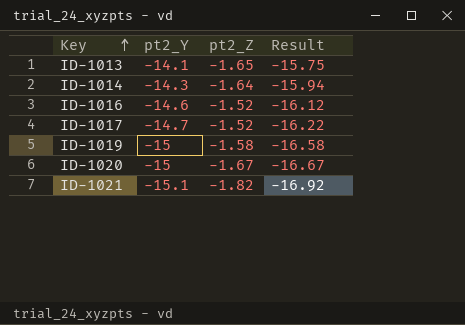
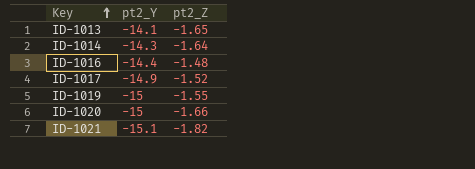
column Result | formula: [pt2_Y] + [pt2_Z] -> none
ID-1016 | pt2_Y: -14.6 -> -14.4
ID-1016 | pt2_Z: -1.52 -> -1.48
ID-1017 | pt2_Y: -14.7 -> -14.9
ID-1019 | pt2_Z: -1.58 -> -1.55
ID-1020 | pt2_Z: -1.67 -> -1.66

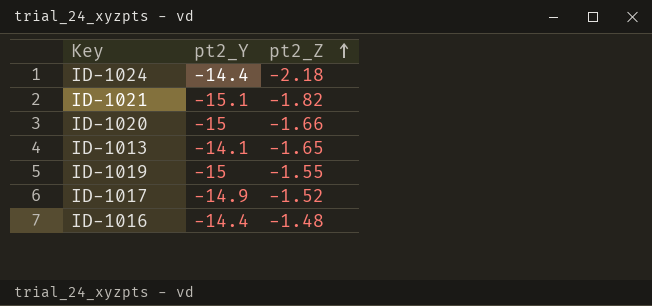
row order: Key ascending -> pt2_Z ascending
row ID-1014: -14.3 | -1.64 -> none
row ID-1024: none -> -14.4 | -2.18

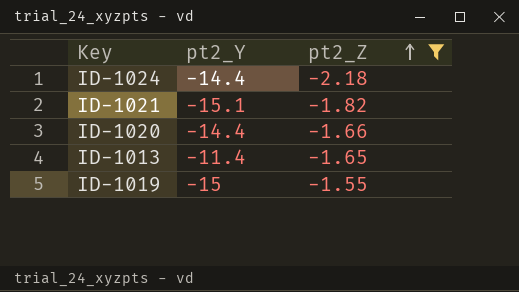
filter: none -> pt2_Z <= -1.55
ID-1020 | pt2_Y: -15 -> -14.4
ID-1013 | pt2_Y: -14.1 -> -11.4

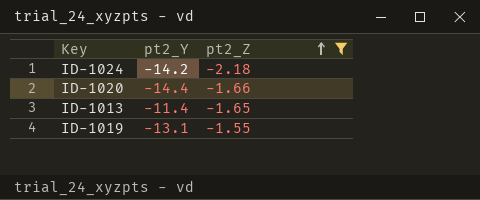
row ID-1021: -15.1 | -1.82 -> none
ID-1024 | pt2_Y: -14.4 -> -14.2
ID-1019 | pt2_Y: -15 -> -13.1

